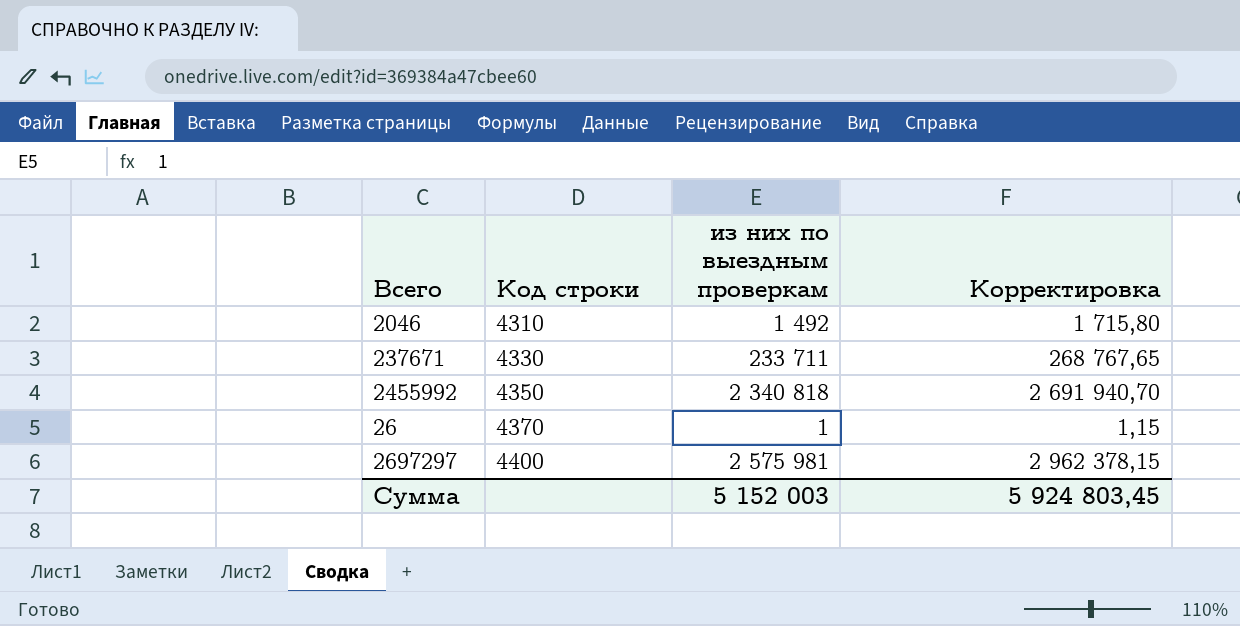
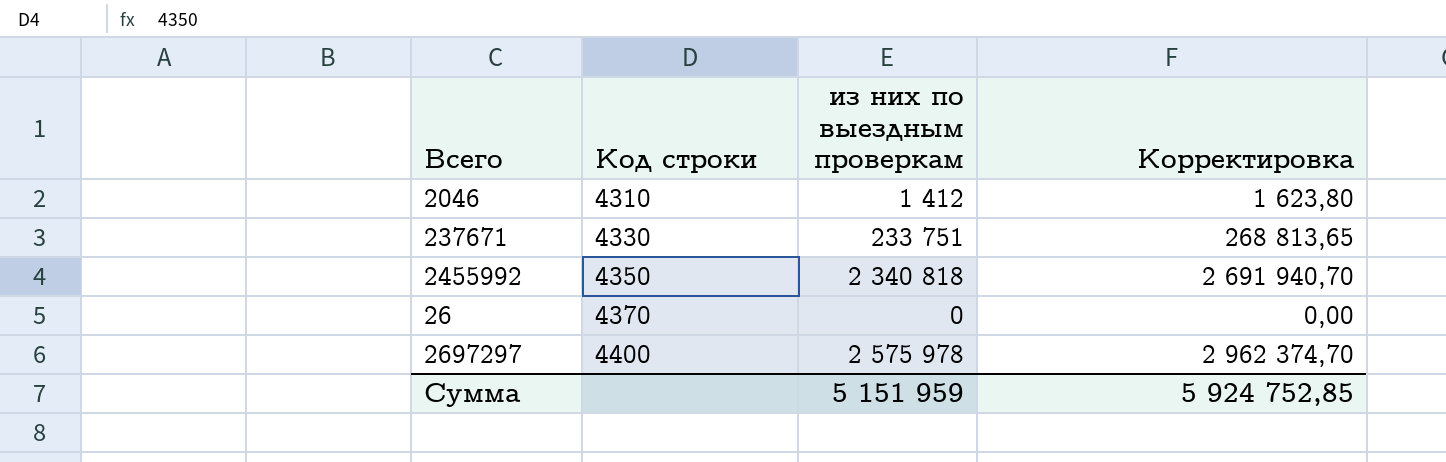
2046 | из них по выездным проверкам: 1 492 -> 1 412
2046 | Корректировка: 1 715,80 -> 1 623,80
237671 | из них по выездным проверкам: 233 711 -> 233 751
237671 | Корректировка: 268 767,65 -> 268 813,65
26 | из них по выездным проверкам: 1 -> 0
26 | Корректировка: 1,15 -> 0,00
2697297 | из них по выездным проверкам: 2 575 981 -> 2 575 978
2697297 | Корректировка: 2 962 378,15 -> 2 962 374,70
Сумма | из них по выездным проверкам: 5 152 003 -> 5 151 959
Сумма | Корректировка: 5 924 803,45 -> 5 924 752,85

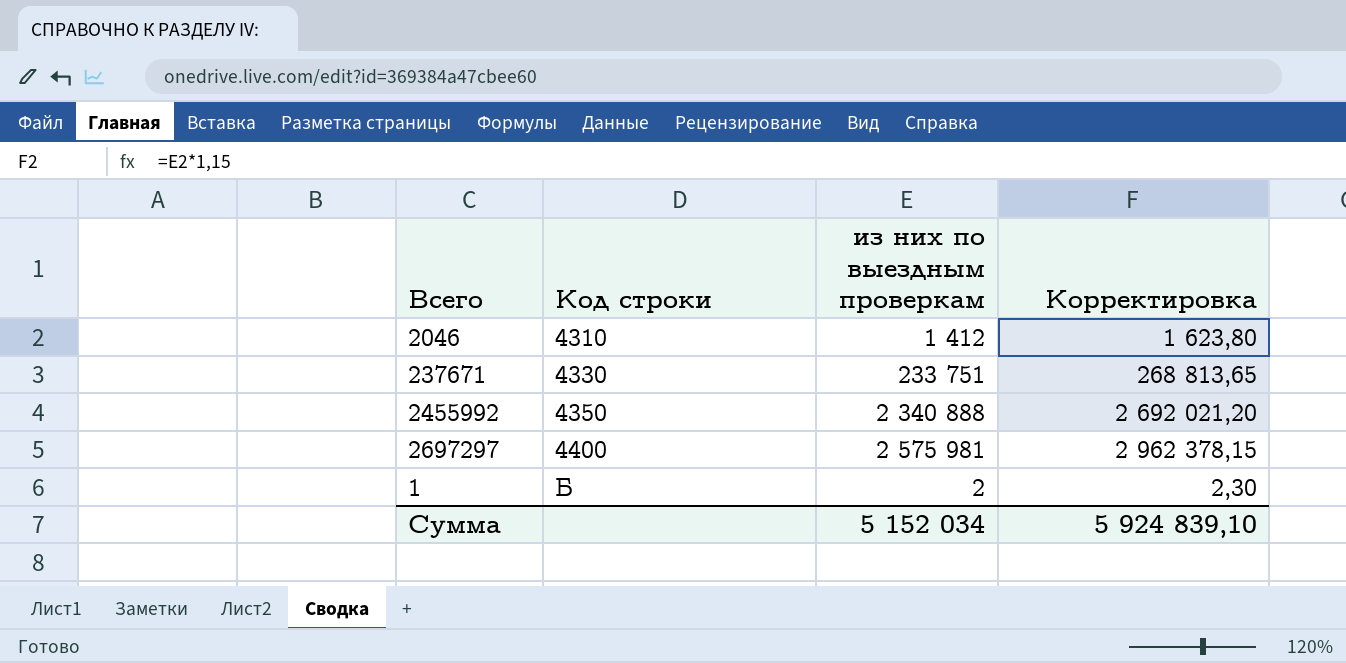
row 26: 4370 | 0 | 0,00 -> none
2455992 | из них по выездным проверкам: 2 340 818 -> 2 340 888
2455992 | Корректировка: 2 691 940,70 -> 2 692 021,20
2697297 | из них по выездным проверкам: 2 575 978 -> 2 575 981
2697297 | Корректировка: 2 962 374,70 -> 2 962 378,15
row 1: none -> Б | 2 | 2,30
Сумма | из них по выездным проверкам: 5 151 959 -> 5 152 034
Сумма | Корректировка: 5 924 752,85 -> 5 924 839,10

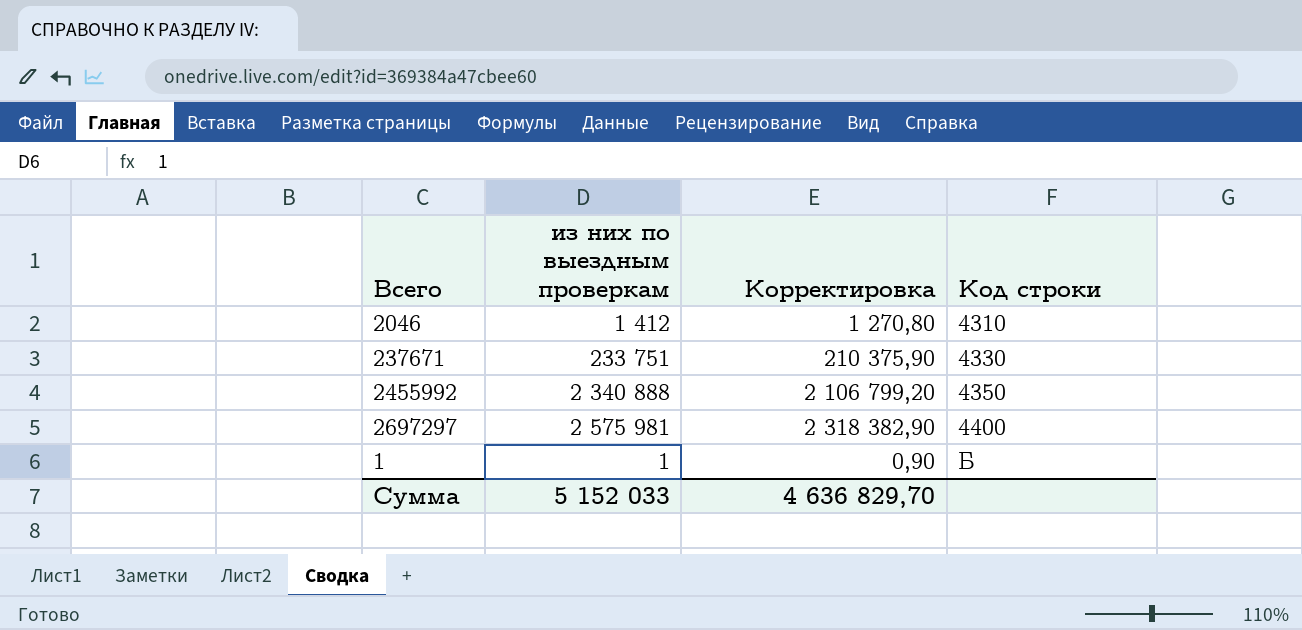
column Корректировка | formula: [из них по выездным проверкам] * 1,15 -> [из них по выездным проверкам] * 0,9
column Код строки | position: 2 -> 4
1 | из них по выездным проверкам: 2 -> 1
Сумма | из них по выездным проверкам: 5 152 034 -> 5 152 033
Сумма | Корректировка: 5 924 839,10 -> 4 636 829,70

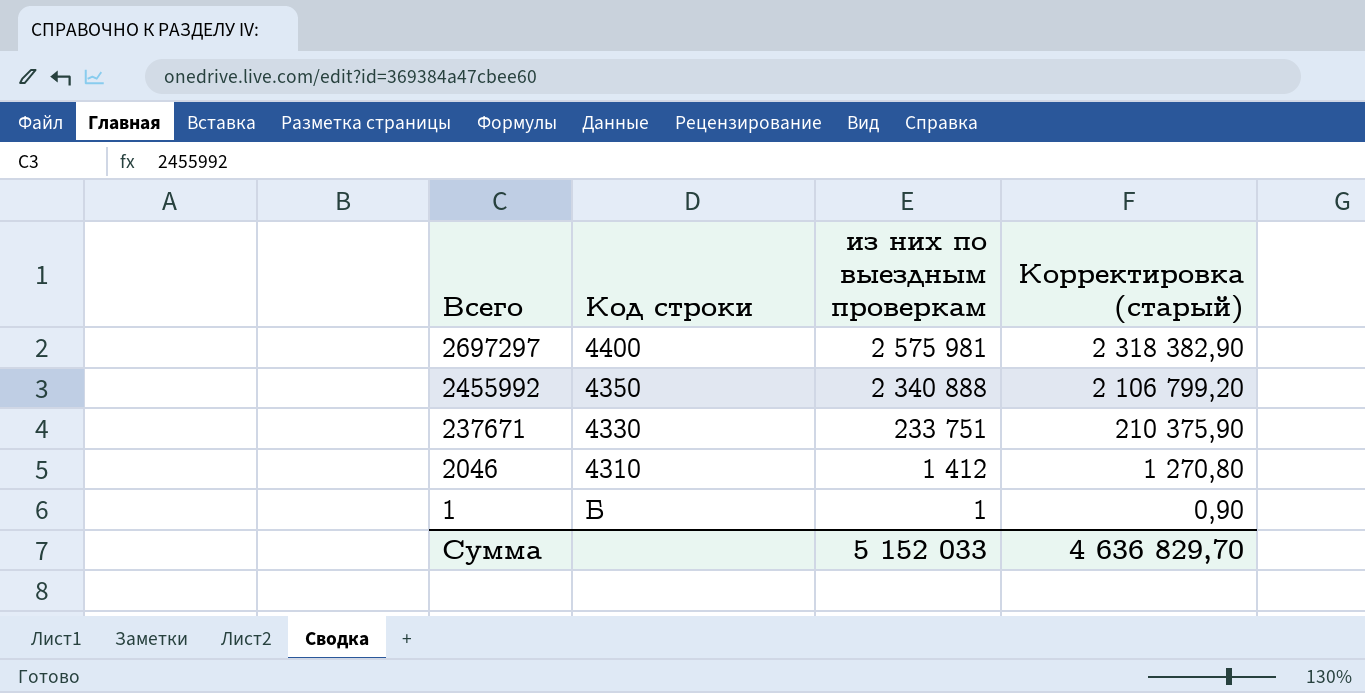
row order: Код строки ascending -> Всего descending
column Код строки | position: 4 -> 2
column name: Корректировка -> Корректировка (старый)

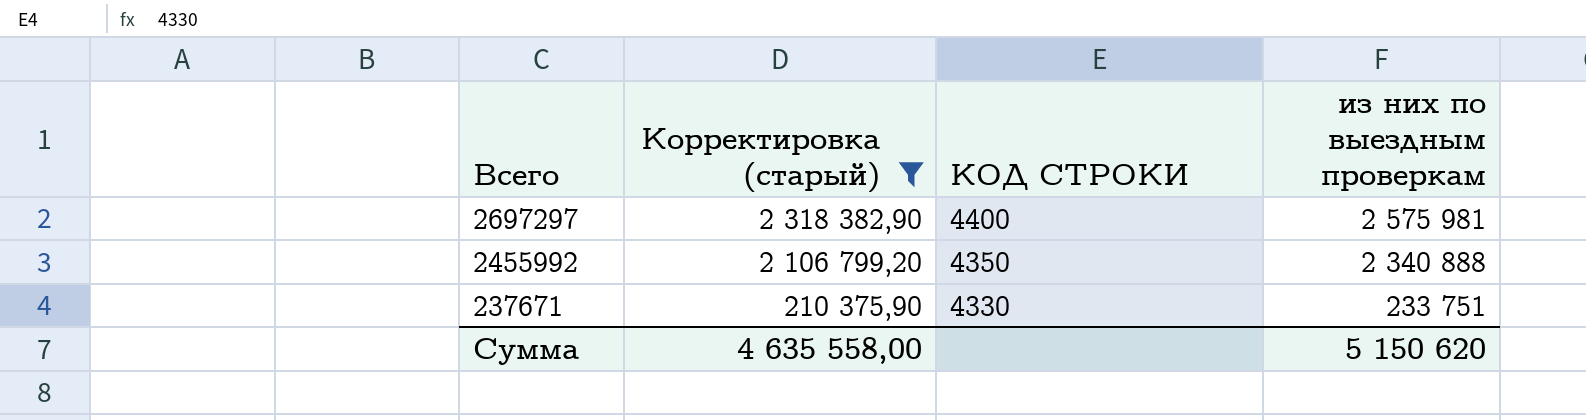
filter: none -> Корректировка (старый) >= 210 375,90
column Корректировка (старый) | position: 4 -> 2
column name: Код строки -> КОД СТРОКИ
Сумма | Корректировка (старый): 4 636 829,70 -> 4 635 558,00
Сумма | из них по выездным проверкам: 5 152 033 -> 5 150 620

